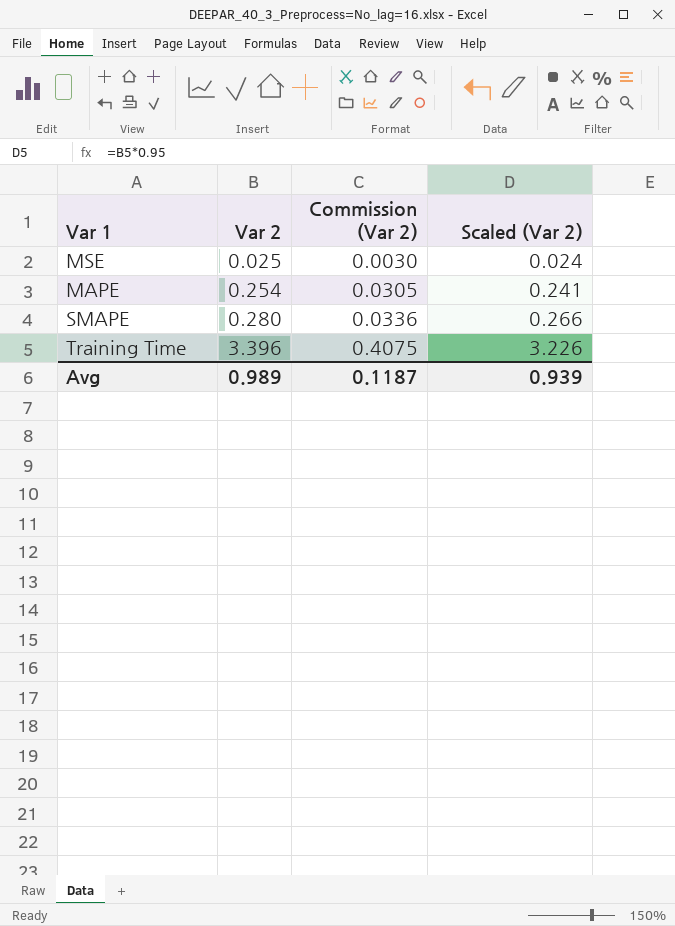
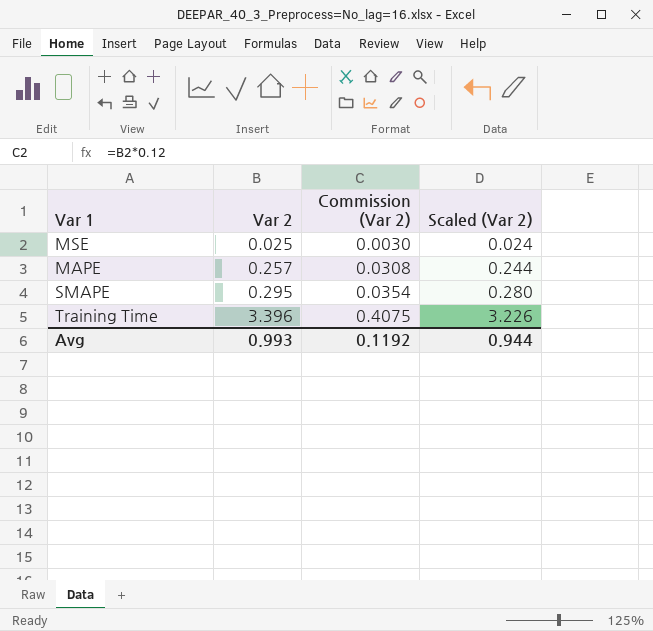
MAPE | Var 2: 0.254 -> 0.257
MAPE | Commission (Var 2): 0.0305 -> 0.0308
MAPE | Scaled (Var 2): 0.241 -> 0.244
SMAPE | Var 2: 0.280 -> 0.295
SMAPE | Commission (Var 2): 0.0336 -> 0.0354
SMAPE | Scaled (Var 2): 0.266 -> 0.280
Avg | Var 2: 0.989 -> 0.993
Avg | Commission (Var 2): 0.1187 -> 0.1192
Avg | Scaled (Var 2): 0.939 -> 0.944

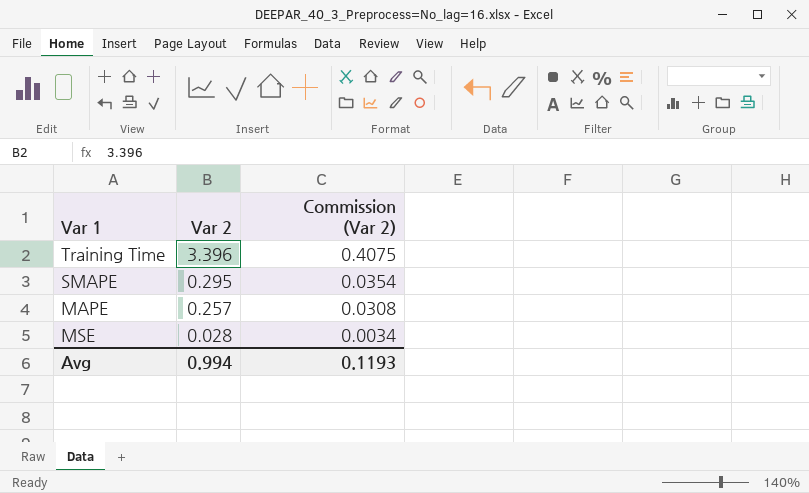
row order: Var 2 ascending -> Var 2 descending
column Scaled (Var 2) | formula: [Var 2] * 0.95 -> none
MSE | Var 2: 0.025 -> 0.028
MSE | Commission (Var 2): 0.0030 -> 0.0034
Avg | Var 2: 0.993 -> 0.994
Avg | Commission (Var 2): 0.1192 -> 0.1193

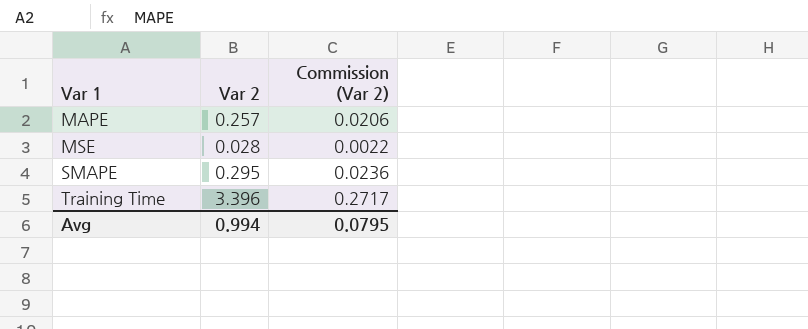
row order: Var 2 descending -> Var 1 ascending
column Commission (Var 2) | formula: [Var 2] * 0.12 -> [Var 2] * 0.08
Avg | Commission (Var 2): 0.1193 -> 0.0795

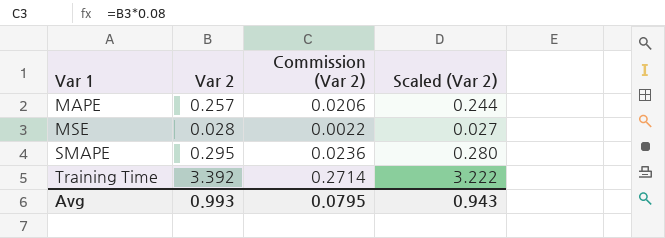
column Scaled (Var 2) | formula: none -> [Var 2] * 0.95
Training Time | Var 2: 3.396 -> 3.392
Training Time | Commission (Var 2): 0.2717 -> 0.2714
Avg | Var 2: 0.994 -> 0.993

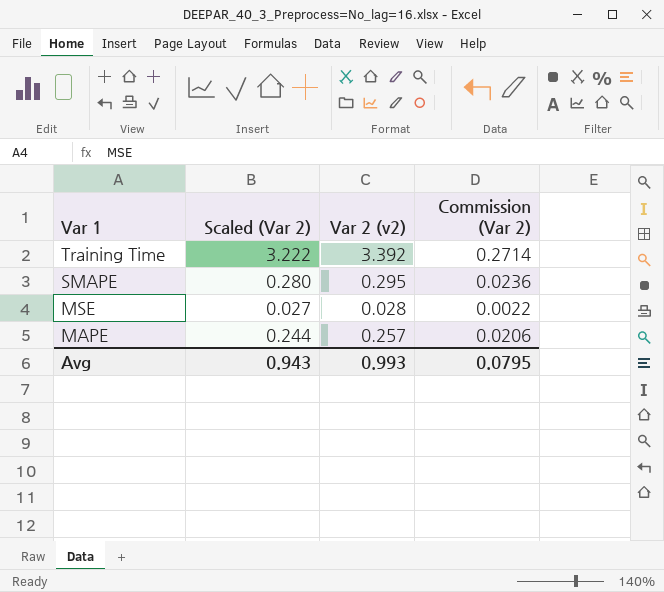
row order: Var 1 ascending -> Var 1 descending
column Scaled (Var 2) | position: 4 -> 2
column name: Var 2 -> Var 2 (v2)

